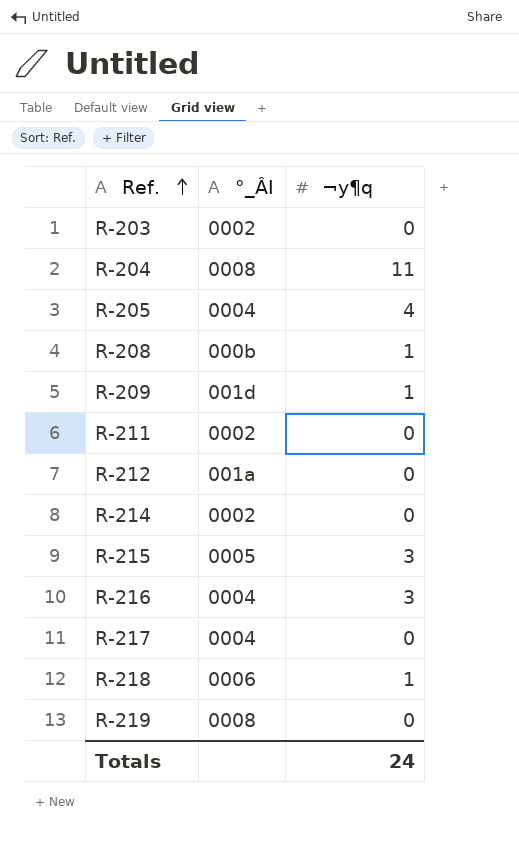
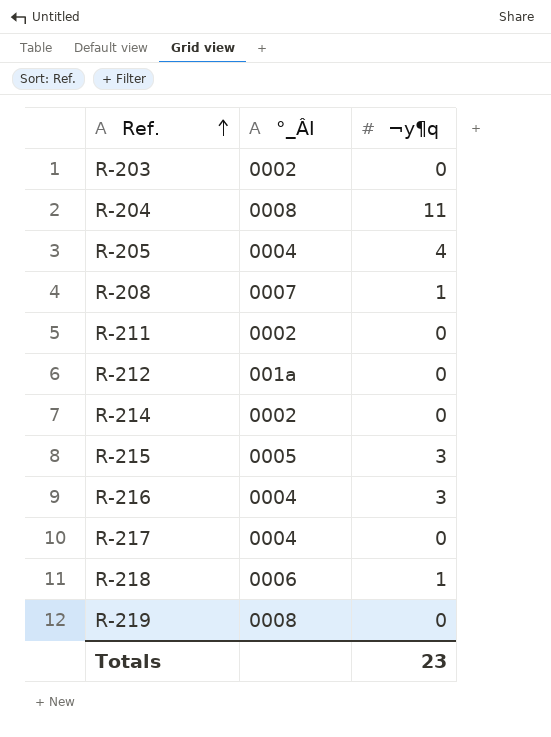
row R-209: 001d | 1 -> none
R-208 | °_ÂI: 000b -> 0007
Totals | ¬y¶q: 24 -> 23

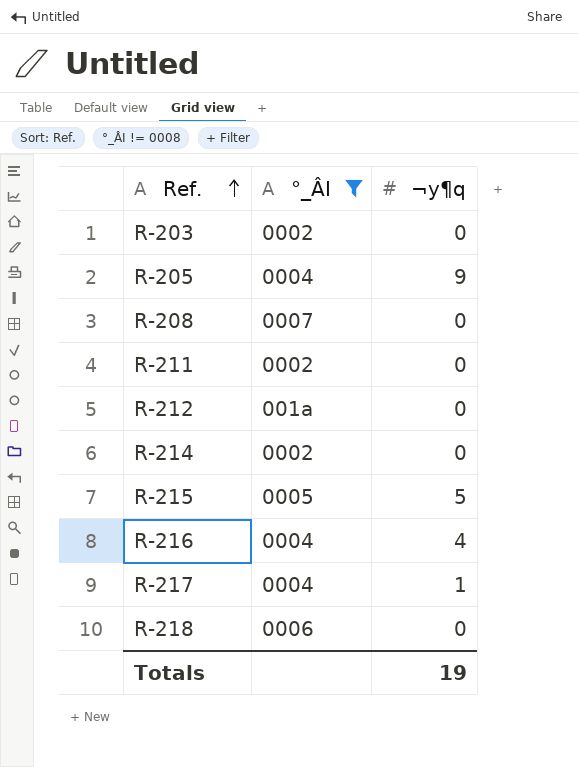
filter: none -> °_ÂI != 0008
R-205 | ¬y¶q: 4 -> 9
R-208 | ¬y¶q: 1 -> 0
R-215 | ¬y¶q: 3 -> 5
R-216 | ¬y¶q: 3 -> 4
R-217 | ¬y¶q: 0 -> 1
R-218 | ¬y¶q: 1 -> 0
Totals | ¬y¶q: 23 -> 19

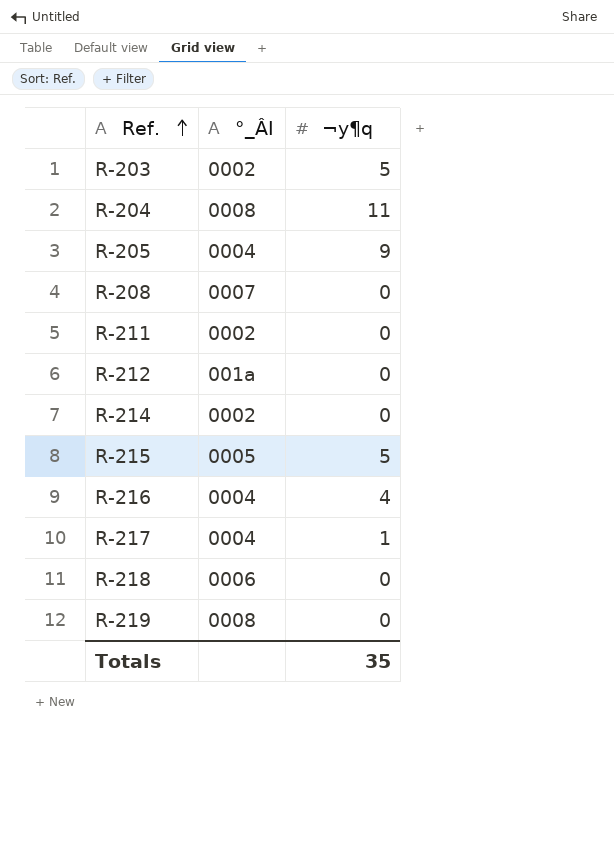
filter: °_ÂI != 0008 -> none
R-203 | ¬y¶q: 0 -> 5
Totals | ¬y¶q: 19 -> 35

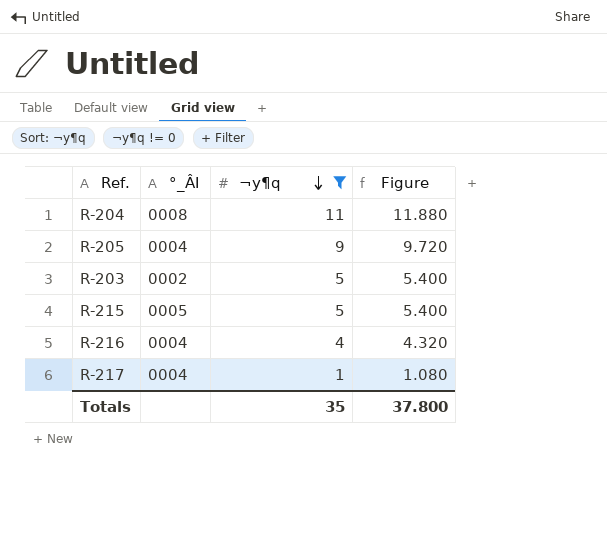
filter: none -> ¬y¶q != 0
row order: Ref. ascending -> ¬y¶q descending
column Figure | formula: none -> [¬y¶q] * 1.08

